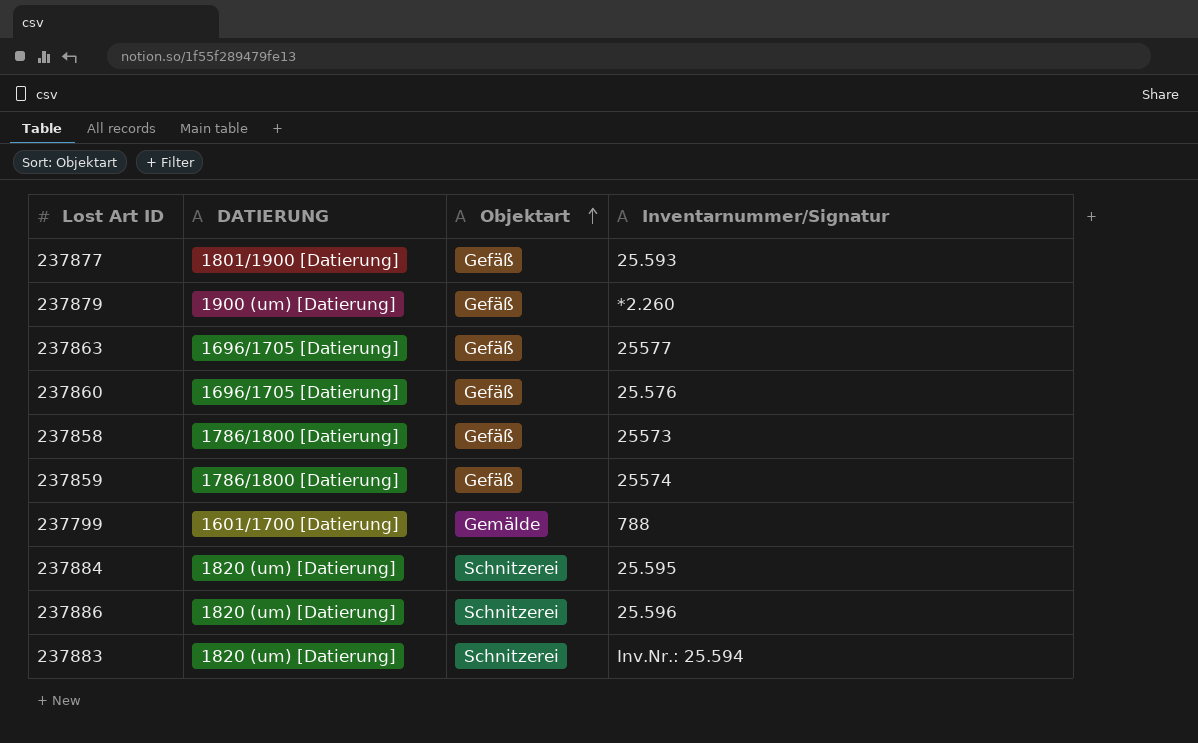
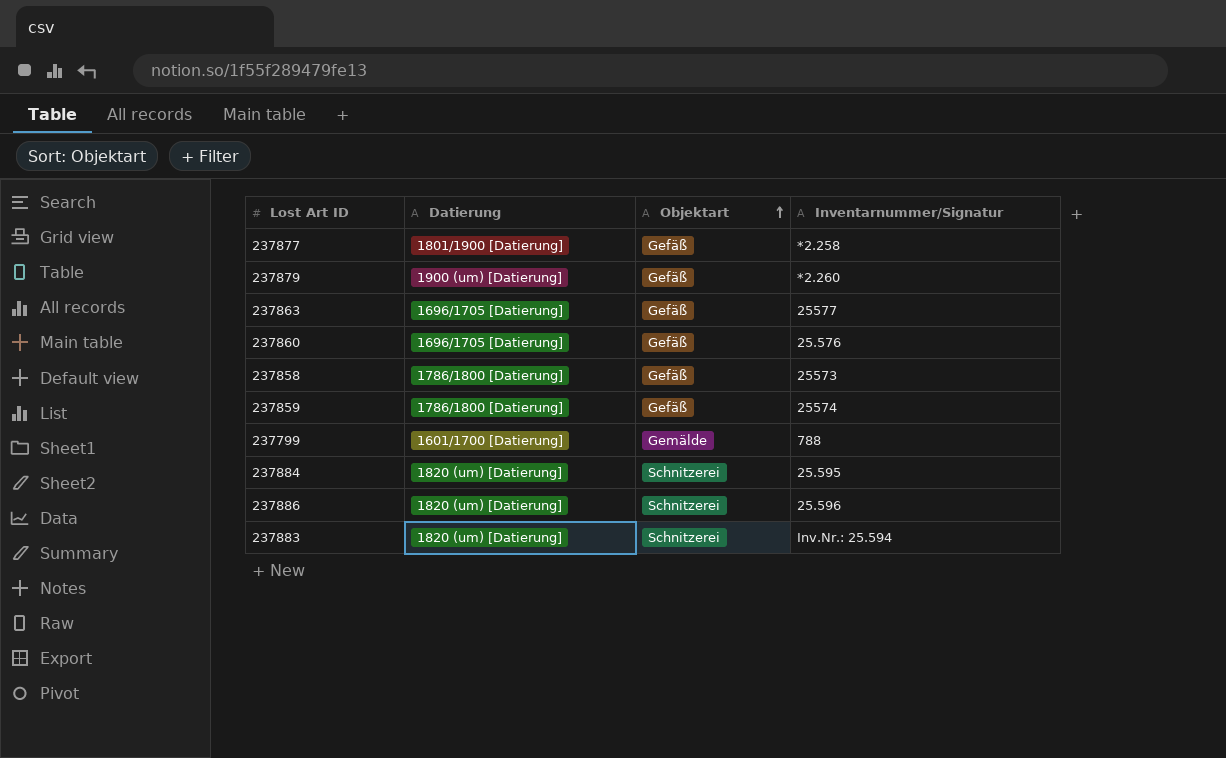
column name: DATIERUNG -> Datierung
237877 | Inventarnummer/Signatur: 25.593 -> *2.258

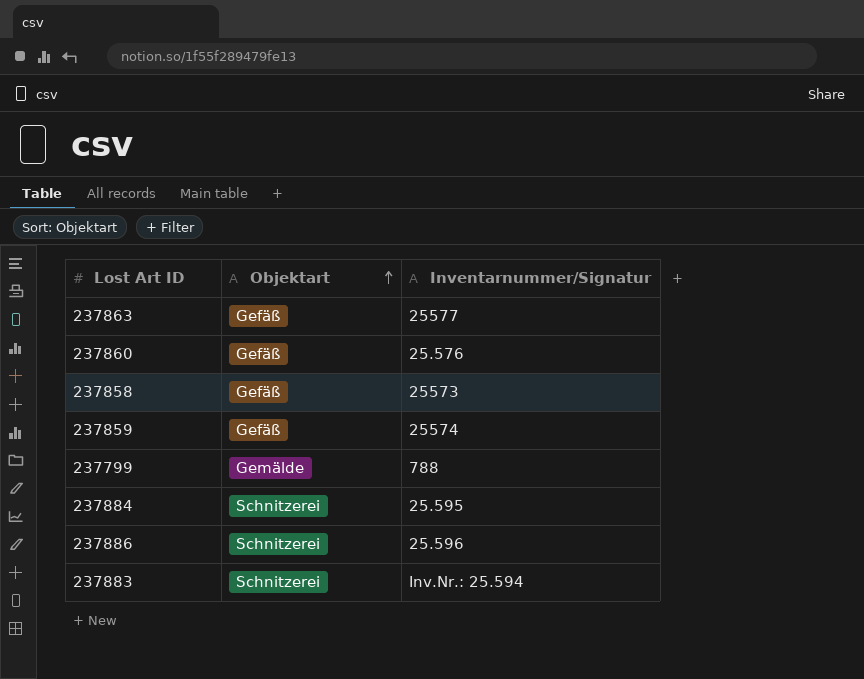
column Datierung | position: 2 -> none
row 237877: 1801/1900 [Datierung] | Gefäß | *2.258 -> none
row 237879: 1900 (um) [Datierung] | Gefäß | *2.260 -> none

